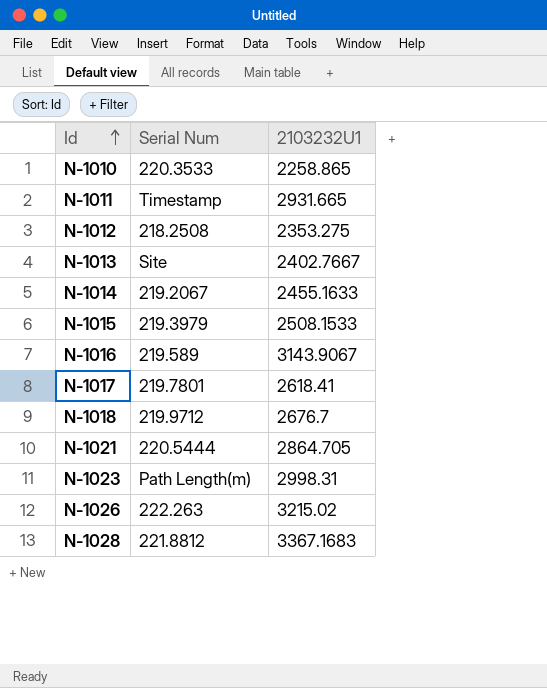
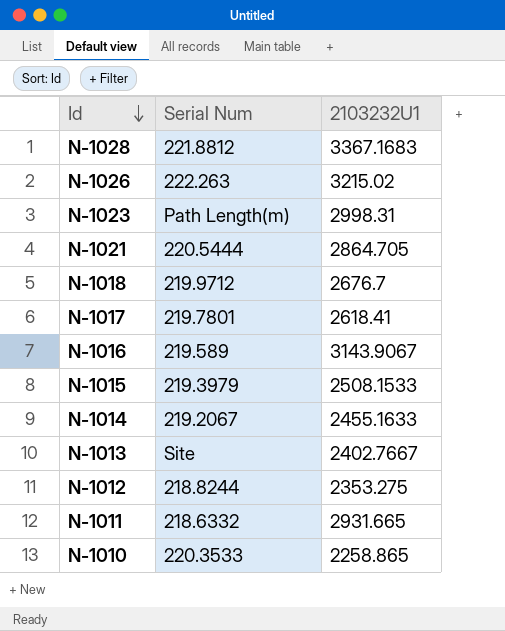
row order: Id ascending -> Id descending
N-1012 | Serial Num: 218.2508 -> 218.8244
N-1011 | Serial Num: Timestamp -> 218.6332

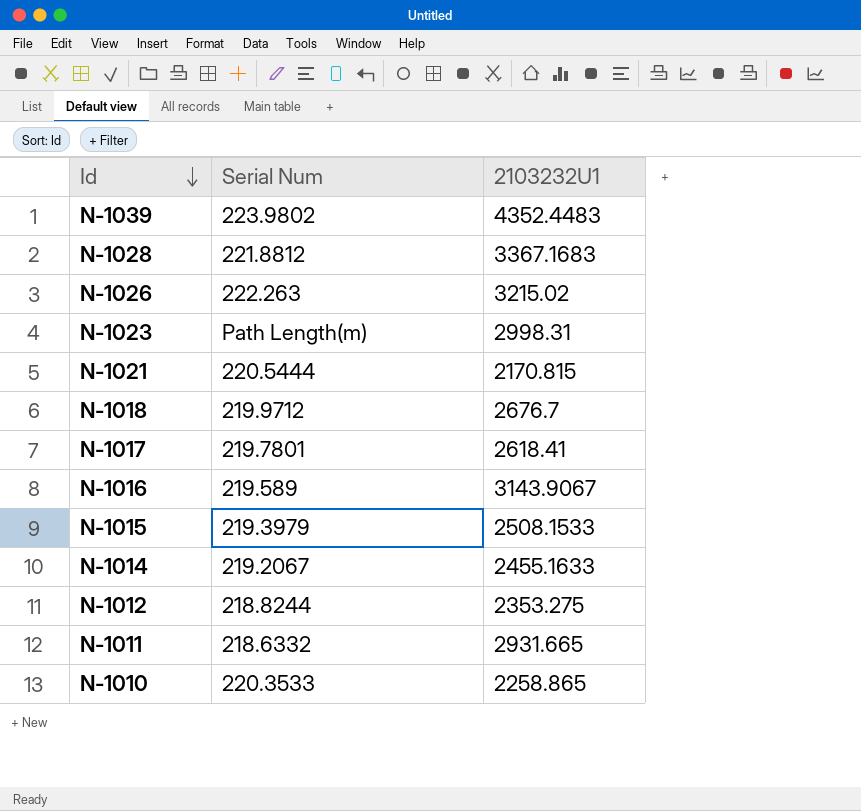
row N-1013: Site | 2402.7667 -> none
row N-1039: none -> 223.9802 | 4352.4483
N-1021 | 2103232U1: 2864.705 -> 2170.815

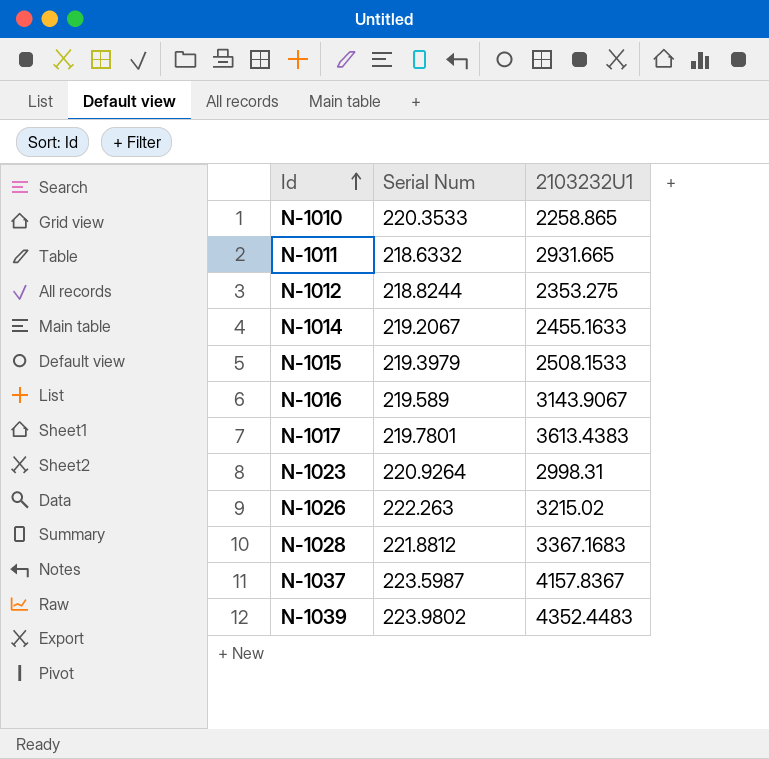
row order: Id descending -> Id ascending
row N-1021: 220.5444 | 2170.815 -> none
row N-1018: 219.9712 | 2676.7 -> none
N-1017 | 2103232U1: 2618.41 -> 3613.4383
N-1023 | Serial Num: Path Length(m) -> 220.9264
row N-1037: none -> 223.5987 | 4157.8367

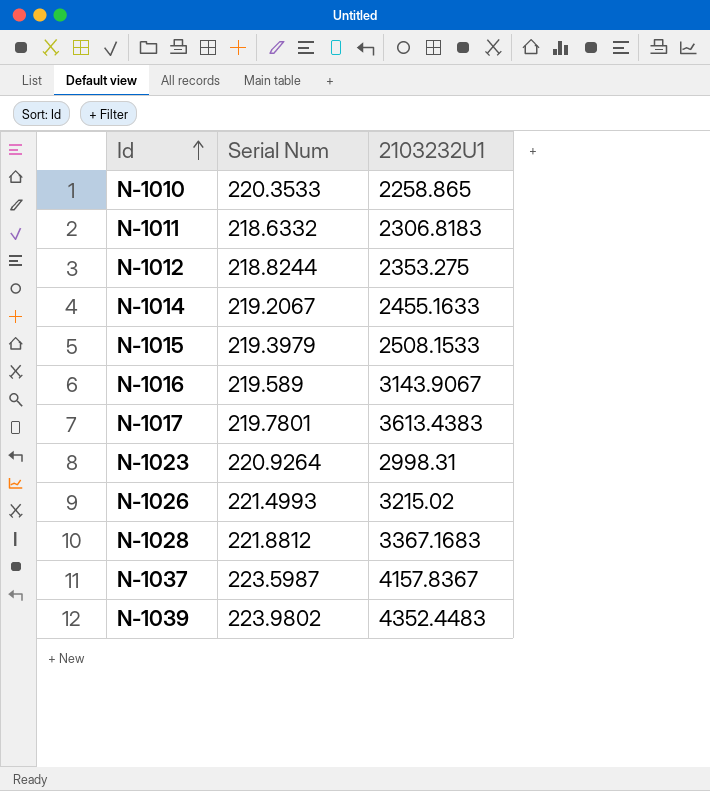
N-1011 | 2103232U1: 2931.665 -> 2306.8183
N-1026 | Serial Num: 222.263 -> 221.4993

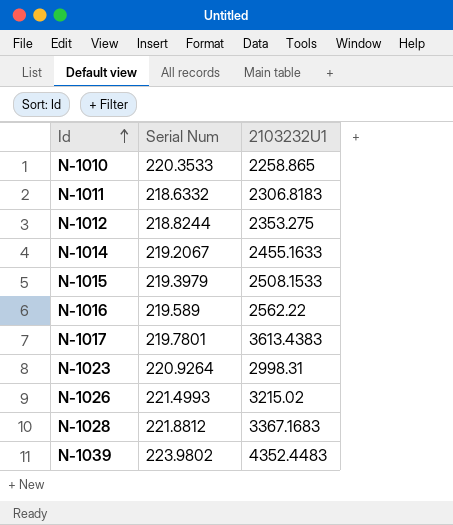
row N-1037: 223.5987 | 4157.8367 -> none
N-1016 | 2103232U1: 3143.9067 -> 2562.22

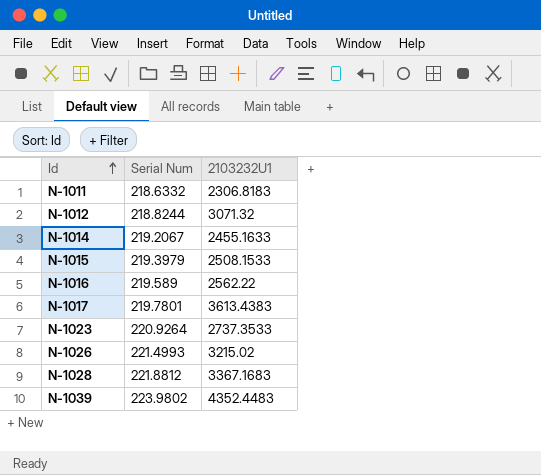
row N-1010: 220.3533 | 2258.865 -> none
N-1012 | 2103232U1: 2353.275 -> 3071.32
N-1023 | 2103232U1: 2998.31 -> 2737.3533

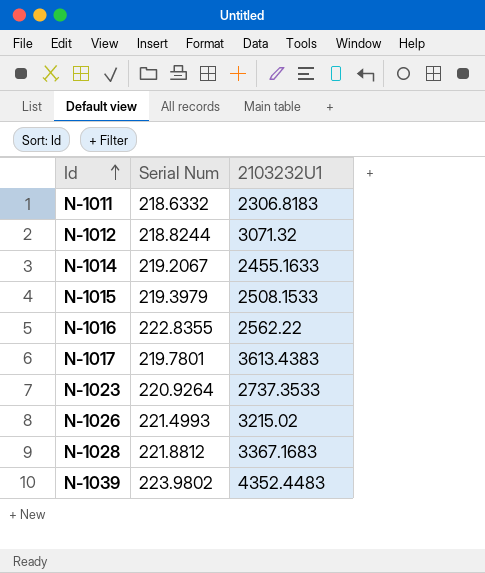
N-1016 | Serial Num: 219.589 -> 222.8355

